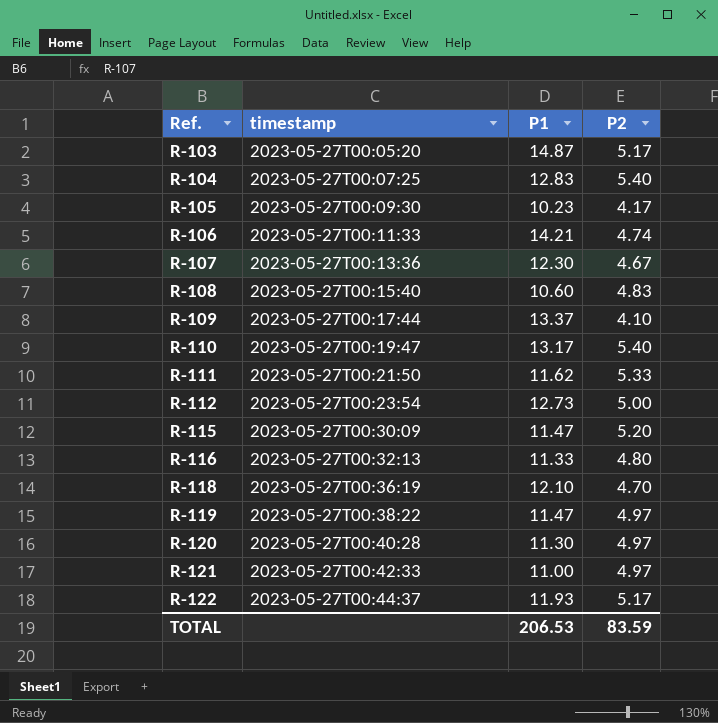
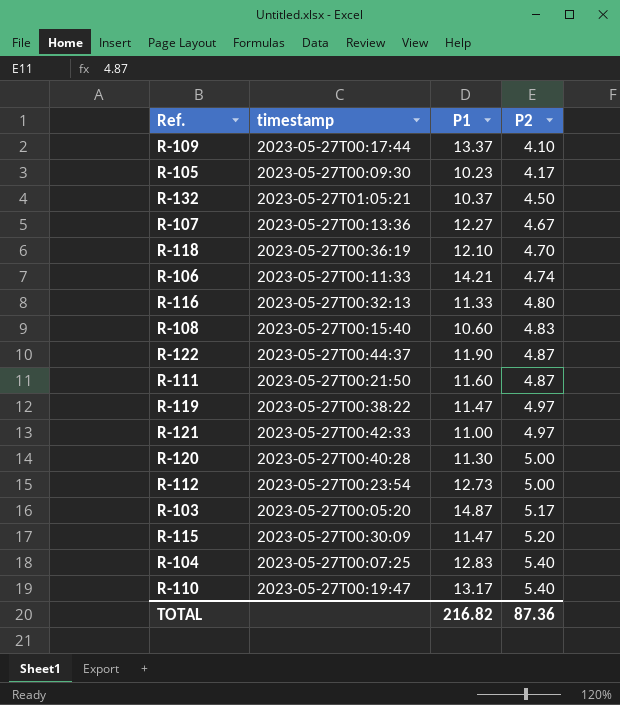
row order: Ref. ascending -> P2 ascending
row R-132: none -> 2023-05-27T01:05:21 | 10.37 | 4.50
R-107 | P1: 12.30 -> 12.27
R-122 | P1: 11.93 -> 11.90
R-122 | P2: 5.17 -> 4.87
R-111 | P1: 11.62 -> 11.60
R-111 | P2: 5.33 -> 4.87
R-120 | P2: 4.97 -> 5.00
TOTAL | P1: 206.53 -> 216.82
TOTAL | P2: 83.59 -> 87.36

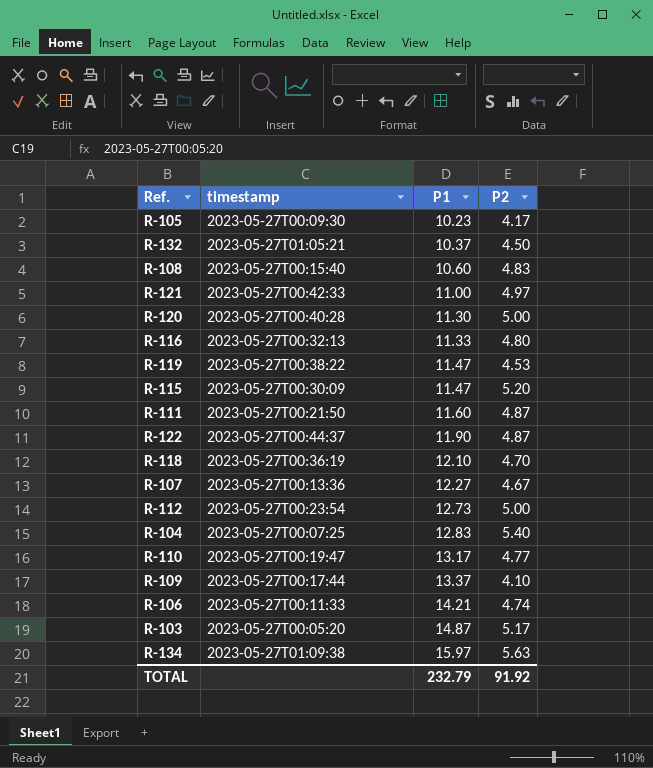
row order: P2 ascending -> P1 ascending
R-119 | P2: 4.97 -> 4.53
R-110 | P2: 5.40 -> 4.77
row R-134: none -> 2023-05-27T01:09:38 | 15.97 | 5.63
TOTAL | P1: 216.82 -> 232.79
TOTAL | P2: 87.36 -> 91.92

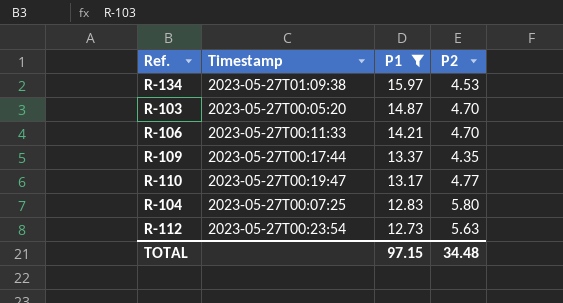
filter: none -> P1 >= 12.73
row order: P1 ascending -> P1 descending
column name: timestamp -> Timestamp
R-134 | P2: 5.63 -> 4.53
R-103 | P2: 5.17 -> 4.70
R-106 | P2: 4.74 -> 4.70
R-109 | P2: 4.10 -> 4.35
R-104 | P2: 5.40 -> 5.80
R-112 | P2: 5.00 -> 5.63
TOTAL | P1: 232.79 -> 97.15
TOTAL | P2: 91.92 -> 34.48

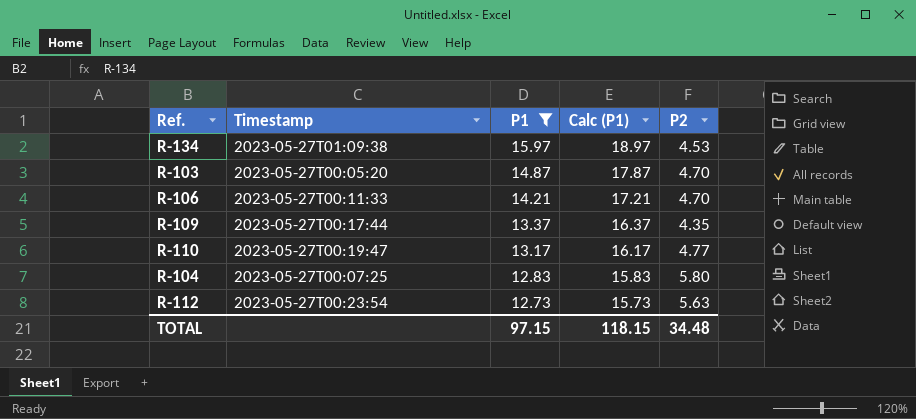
column Calc (P1) | formula: none -> [P1] + 3

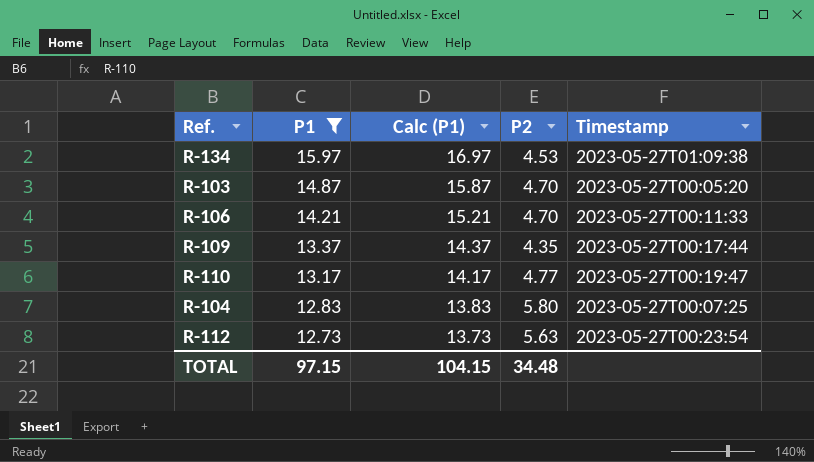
column Calc (P1) | formula: [P1] + 3 -> [P1] + 1
column Timestamp | position: 2 -> 5
TOTAL | Calc (P1): 118.15 -> 104.15

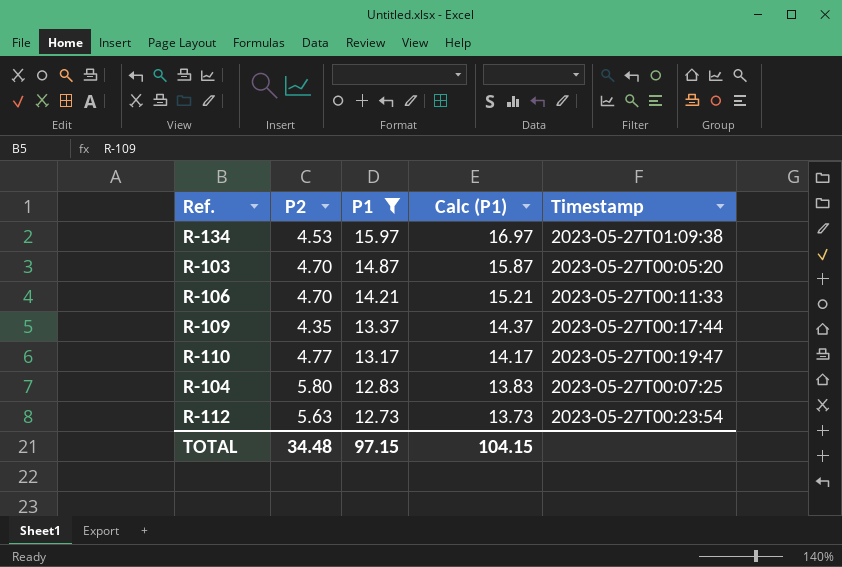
column P2 | position: 4 -> 2

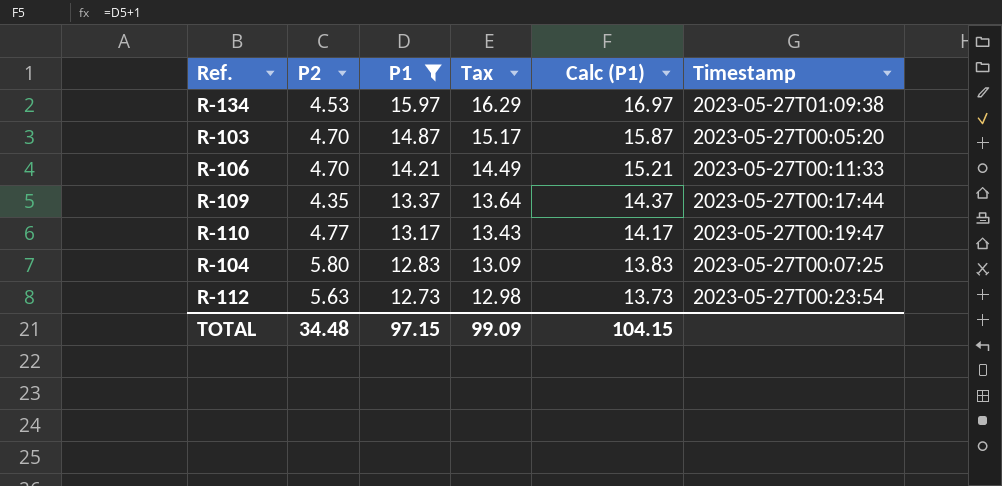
column Tax | formula: none -> [P1] * 1.02

